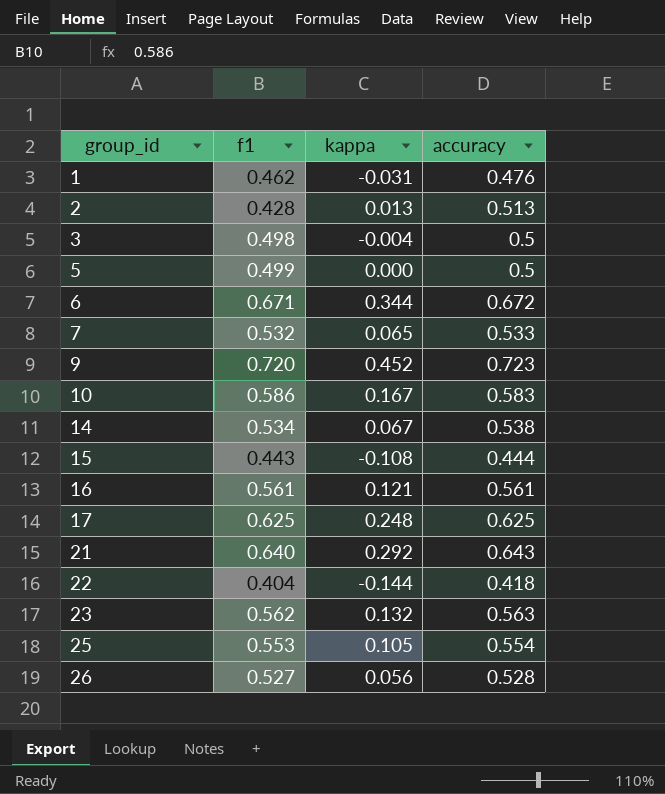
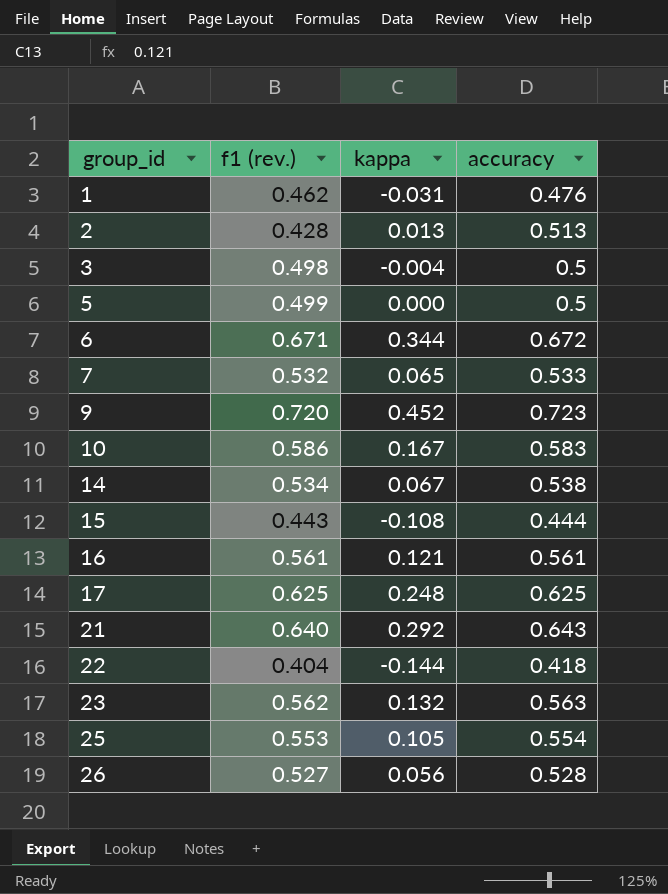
column name: f1 -> f1 (rev.)

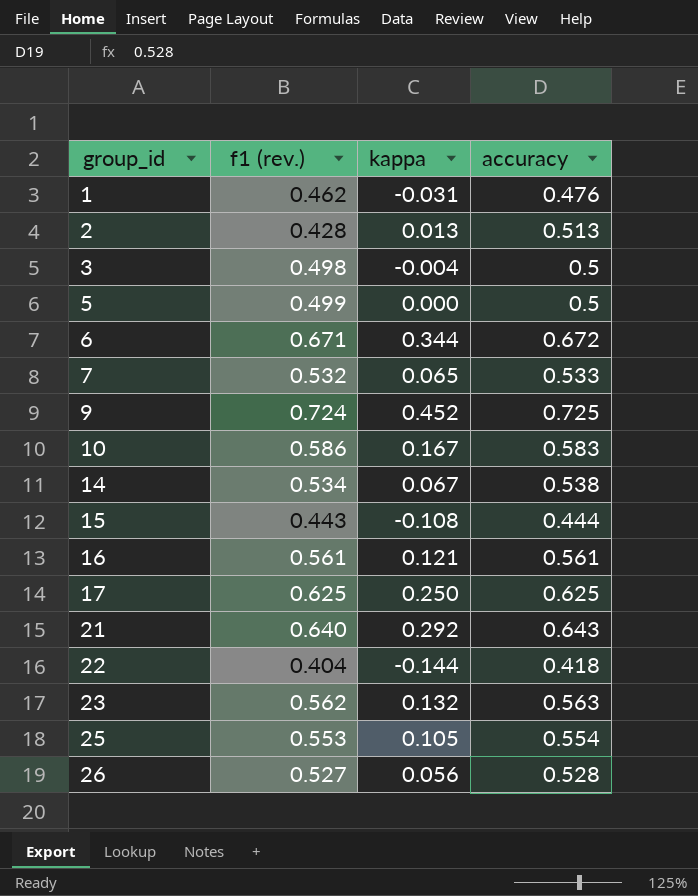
9 | f1 (rev.): 0.720 -> 0.724
9 | accuracy: 0.723 -> 0.725
17 | kappa: 0.248 -> 0.250

